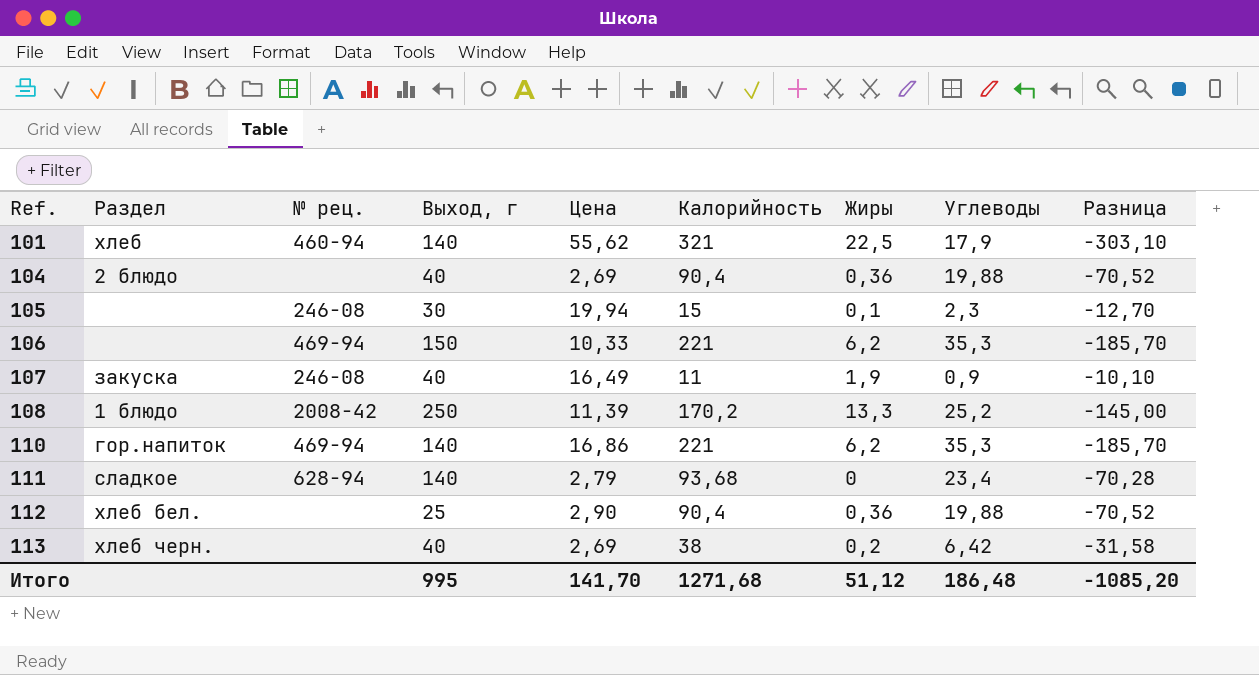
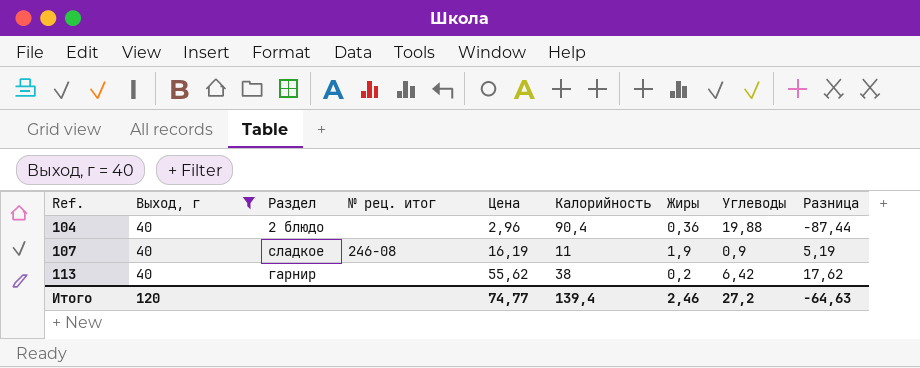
filter: none -> Выход, г = 40
column Выход, г | position: 4 -> 2
column name: № рец. -> № рец. итог
column Разница | formula: [Углеводы] - [Калорийность] -> [Цена] - [Калорийность]
104 | Цена: 2,69 -> 2,96
107 | Раздел: закуска -> сладкое
107 | Цена: 16,49 -> 16,19
113 | Раздел: хлеб черн. -> гарнир
113 | Цена: 2,69 -> 55,62
Итого | Выход, г: 995 -> 120
Итого | Цена: 141,70 -> 74,77
Итого | Калорийность: 1271,68 -> 139,4
Итого | Жиры: 51,12 -> 2,46
Итого | Углеводы: 186,48 -> 27,2
Итого | Разница: -1085,20 -> -64,63

